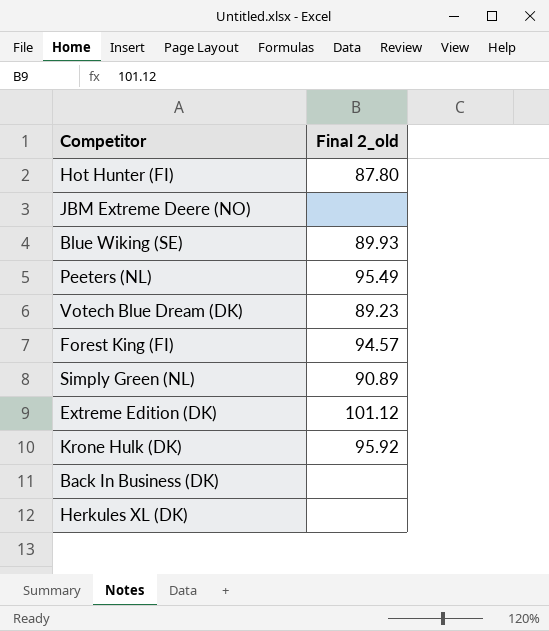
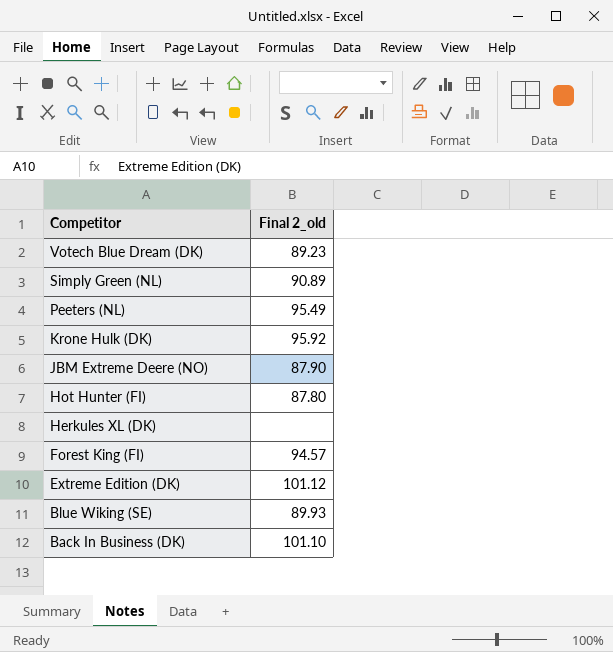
row order: none -> Competitor descending
JBM Extreme Deere (NO) | Final 2_old: none -> 87.90
Back In Business (DK) | Final 2_old: none -> 101.10

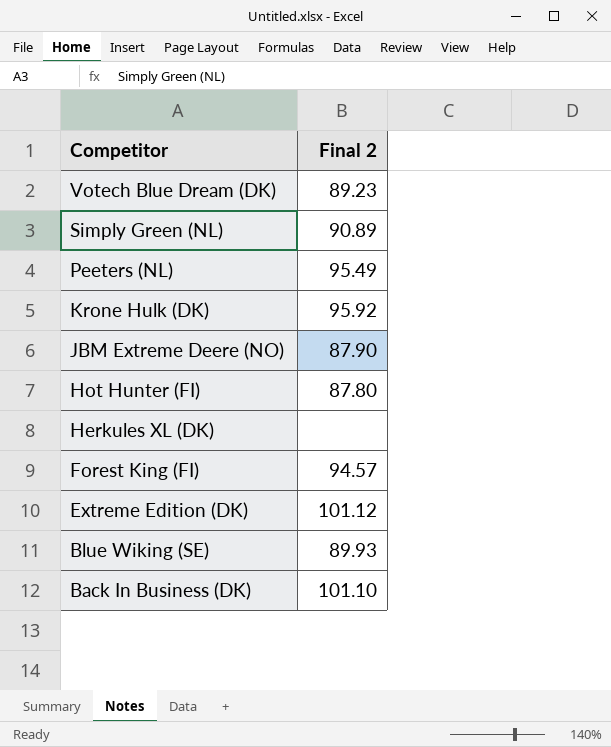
column name: Final 2_old -> Final 2

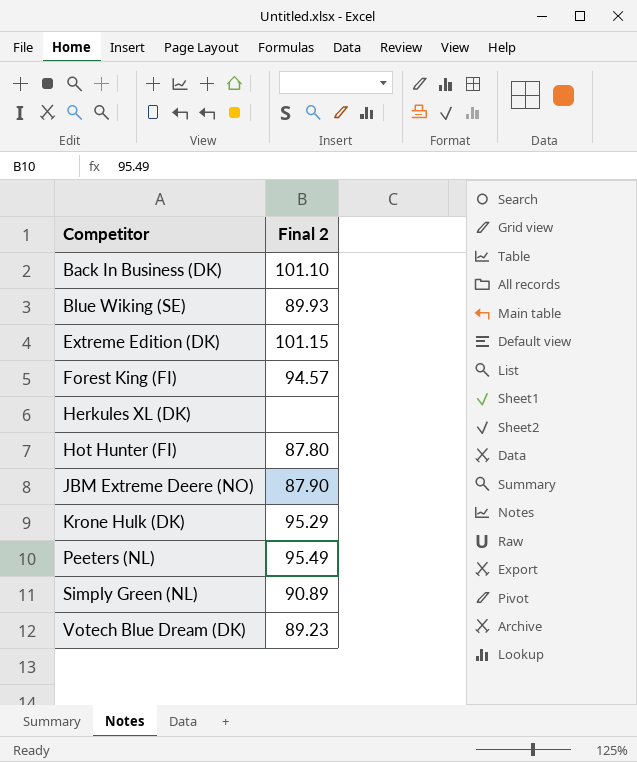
row order: Competitor descending -> Competitor ascending
Extreme Edition (DK) | Final 2: 101.12 -> 101.15
Krone Hulk (DK) | Final 2: 95.92 -> 95.29

